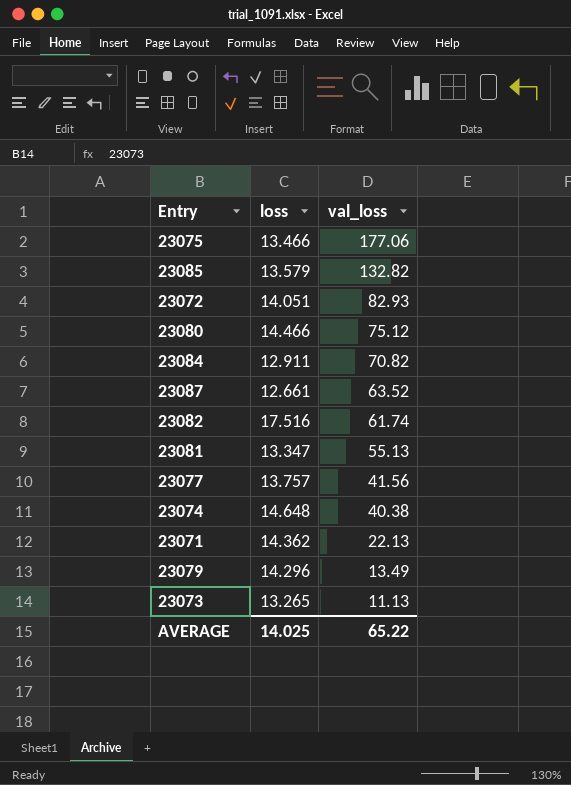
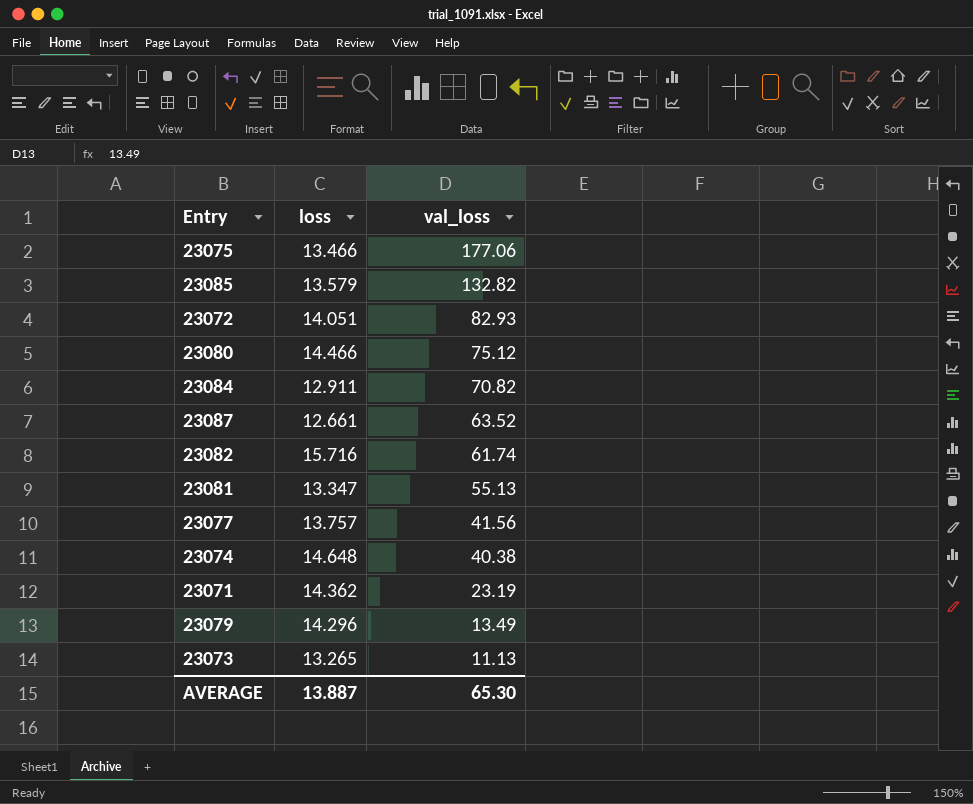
23082 | loss: 17.516 -> 15.716
23071 | val_loss: 22.13 -> 23.19
AVERAGE | loss: 14.025 -> 13.887
AVERAGE | val_loss: 65.22 -> 65.30

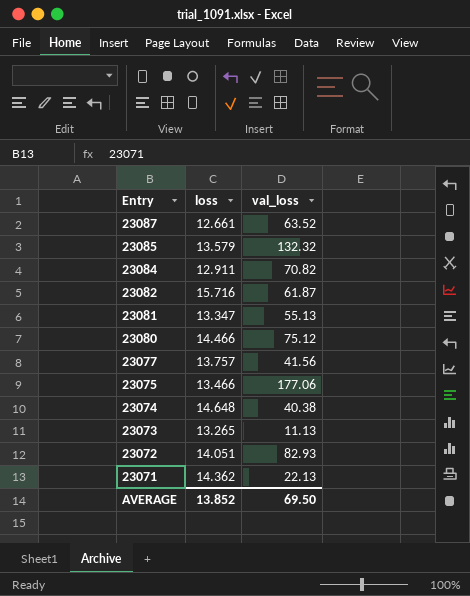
row order: val_loss descending -> Entry descending
row 23079: 14.296 | 13.49 -> none
23085 | val_loss: 132.82 -> 132.32
23082 | val_loss: 61.74 -> 61.87
23071 | val_loss: 23.19 -> 22.13
AVERAGE | loss: 13.887 -> 13.852
AVERAGE | val_loss: 65.30 -> 69.50

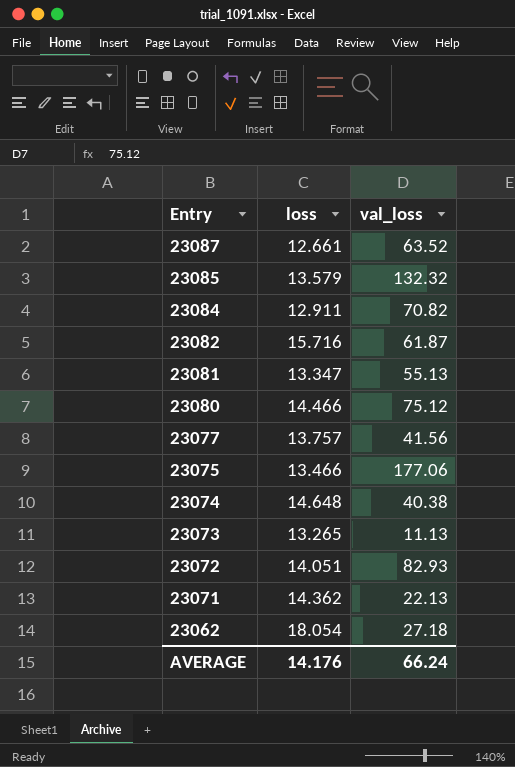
row 23062: none -> 18.054 | 27.18
AVERAGE | loss: 13.852 -> 14.176
AVERAGE | val_loss: 69.50 -> 66.24

